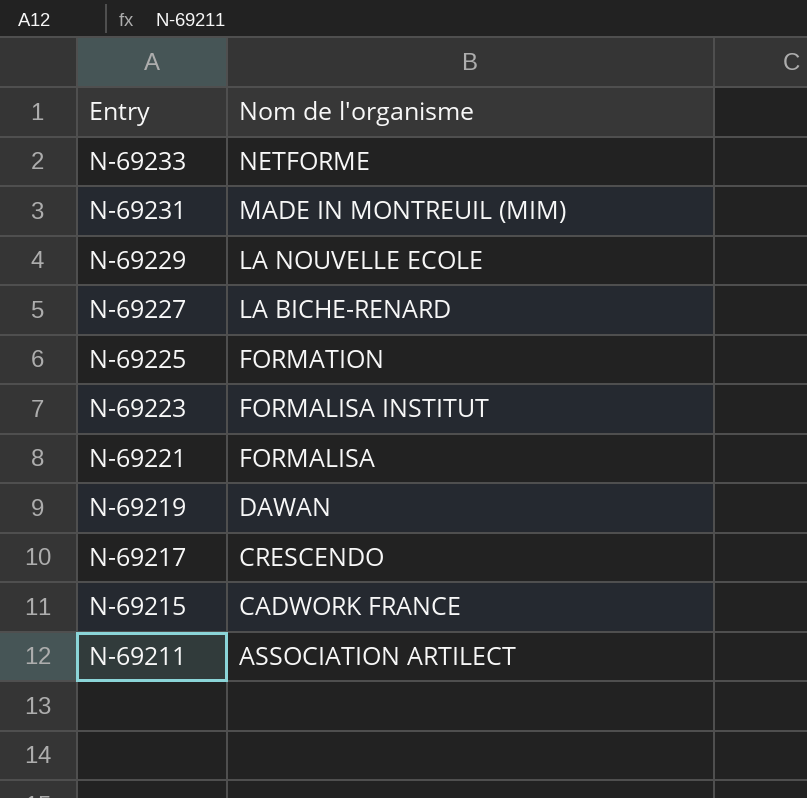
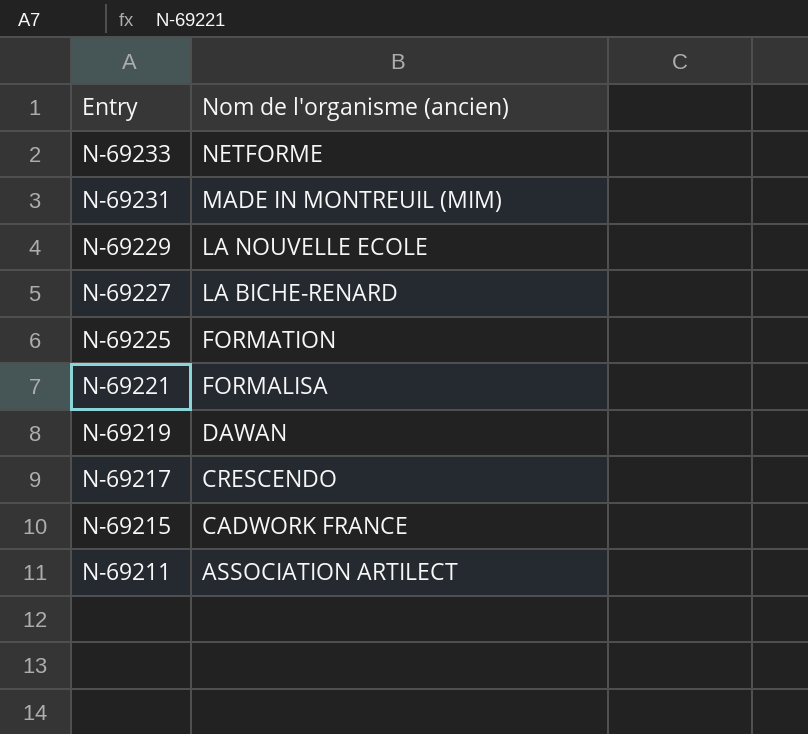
column name: Nom de l'organisme -> Nom de l'organisme (ancien)
row N-69223: FORMALISA INSTITUT -> none

